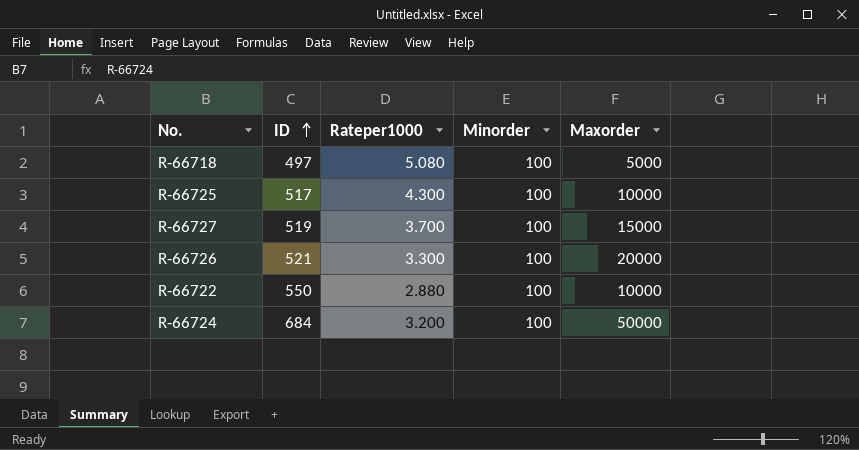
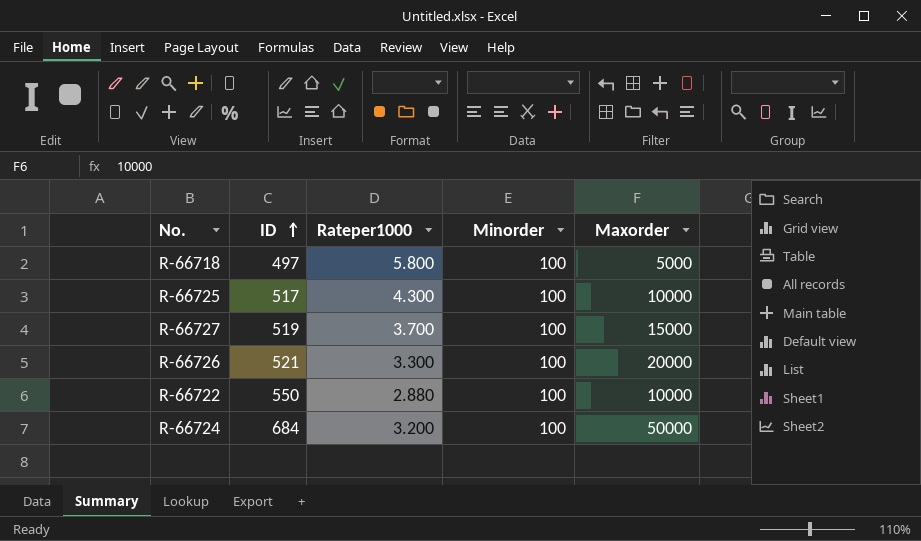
R-66718 | Rateper1000: 5.080 -> 5.800

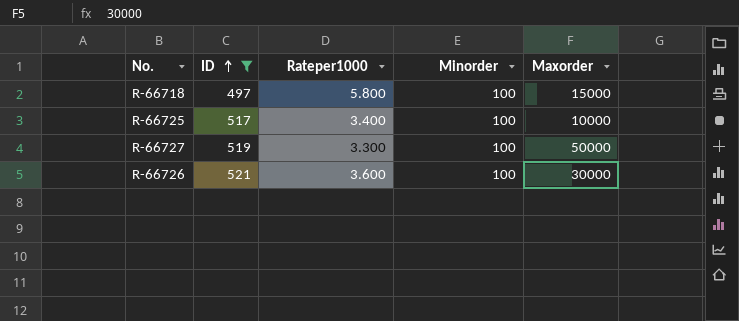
filter: none -> ID <= 521
R-66718 | Maxorder: 5000 -> 15000
R-66725 | Rateper1000: 4.300 -> 3.400
R-66727 | Rateper1000: 3.700 -> 3.300
R-66727 | Maxorder: 15000 -> 50000
R-66726 | Rateper1000: 3.300 -> 3.600
R-66726 | Maxorder: 20000 -> 30000

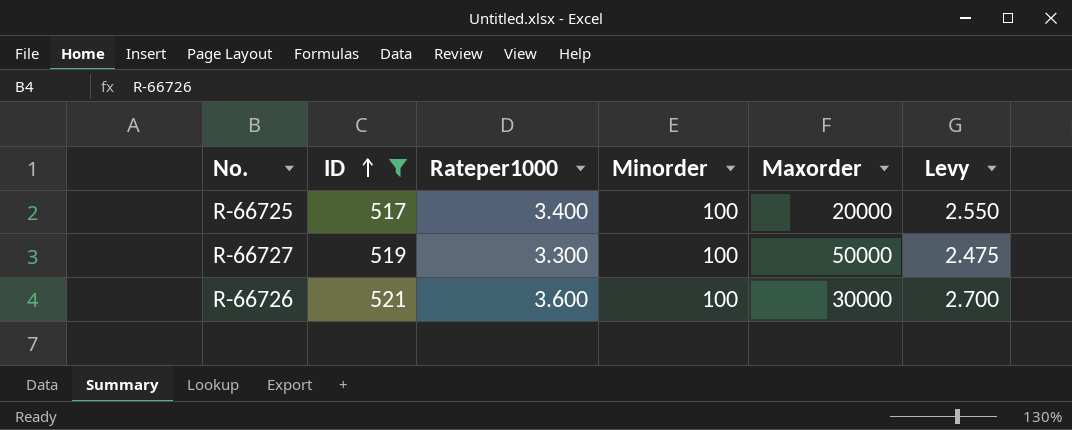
column Levy | formula: none -> [Rateper1000] * 0.75
row R-66718: 497 | 5.800 | 100 | 15000 -> none
R-66725 | Maxorder: 10000 -> 20000

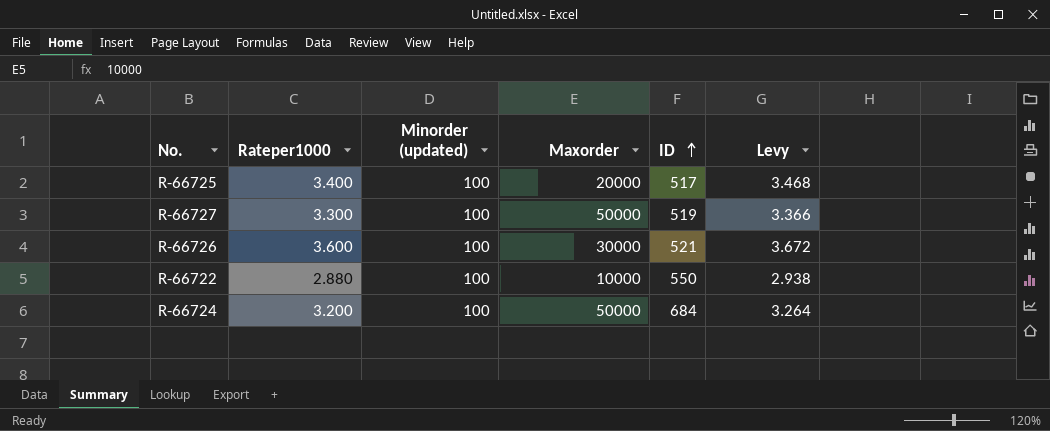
filter: ID <= 521 -> none
column name: Minorder -> Minorder (updated)
column ID | position: 2 -> 5
column Levy | formula: [Rateper1000] * 0.75 -> [Rateper1000] * 1.02

